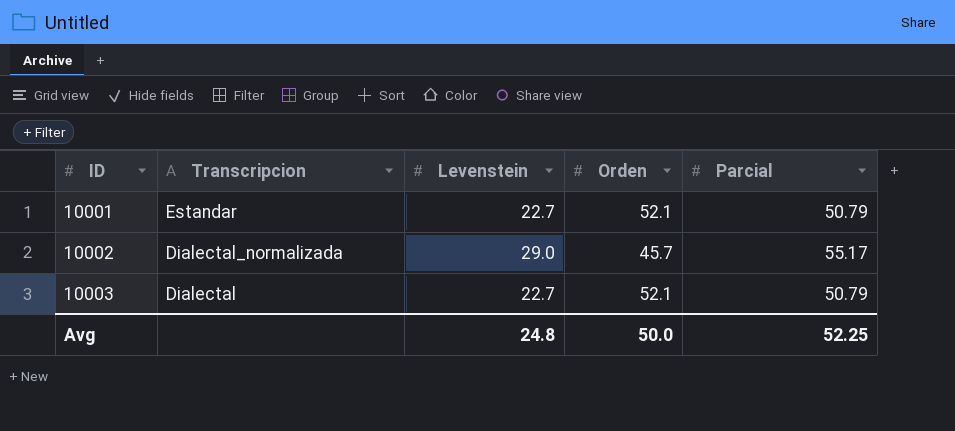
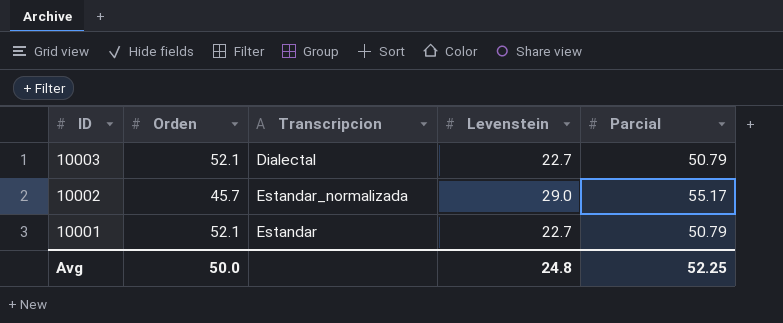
row order: ID ascending -> ID descending
column Orden | position: 4 -> 2
10002 | Transcripcion: Dialectal_normalizada -> Estandar_normalizada

